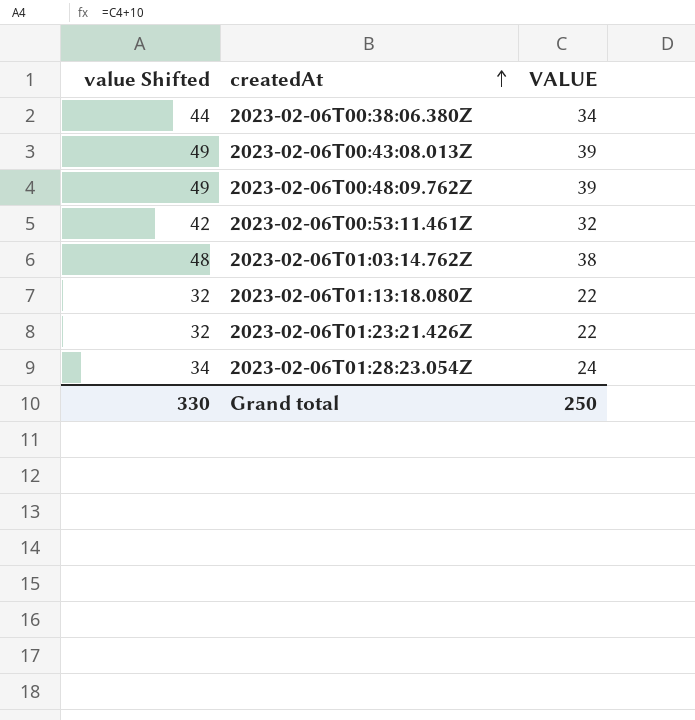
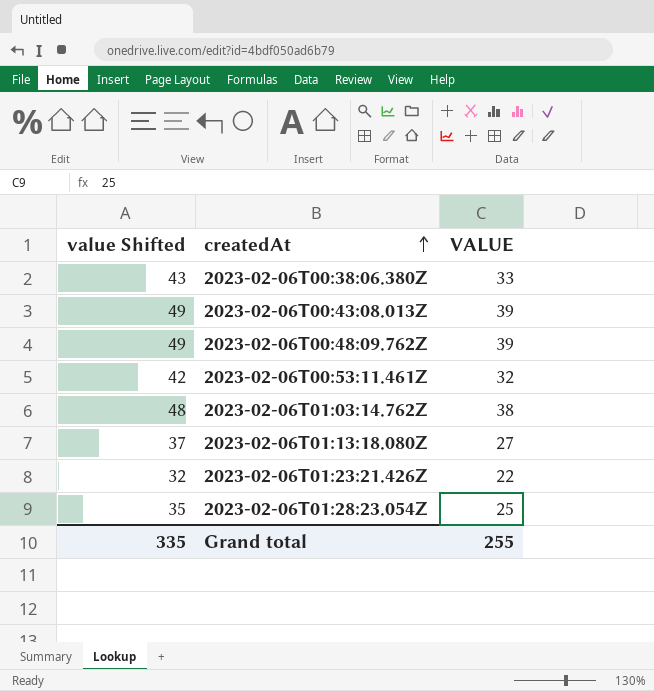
2023-02-06T00:38:06.380Z | value Shifted: 44 -> 43
2023-02-06T00:38:06.380Z | VALUE: 34 -> 33
2023-02-06T01:13:18.080Z | value Shifted: 32 -> 37
2023-02-06T01:13:18.080Z | VALUE: 22 -> 27
2023-02-06T01:28:23.054Z | value Shifted: 34 -> 35
2023-02-06T01:28:23.054Z | VALUE: 24 -> 25
Grand total | value Shifted: 330 -> 335
Grand total | VALUE: 250 -> 255

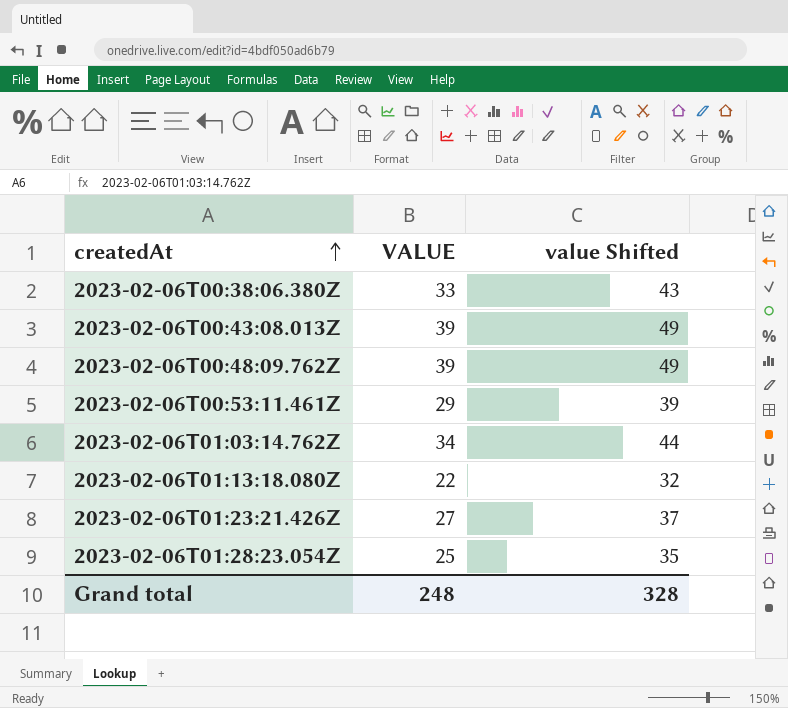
column value Shifted | position: 1 -> 3
2023-02-06T00:53:11.461Z | VALUE: 32 -> 29
2023-02-06T00:53:11.461Z | value Shifted: 42 -> 39
2023-02-06T01:03:14.762Z | VALUE: 38 -> 34
2023-02-06T01:03:14.762Z | value Shifted: 48 -> 44
2023-02-06T01:13:18.080Z | VALUE: 27 -> 22
2023-02-06T01:13:18.080Z | value Shifted: 37 -> 32
2023-02-06T01:23:21.426Z | VALUE: 22 -> 27
2023-02-06T01:23:21.426Z | value Shifted: 32 -> 37
Grand total | VALUE: 255 -> 248
Grand total | value Shifted: 335 -> 328

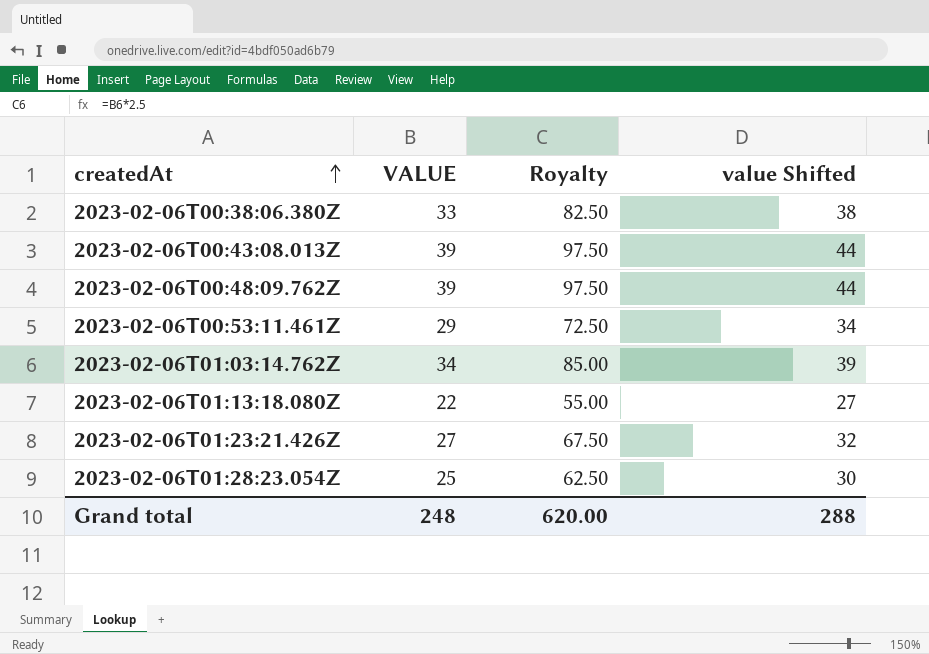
column Royalty | formula: none -> [VALUE] * 2.5
column value Shifted | formula: [VALUE] + 10 -> [VALUE] + 5
Grand total | value Shifted: 328 -> 288

